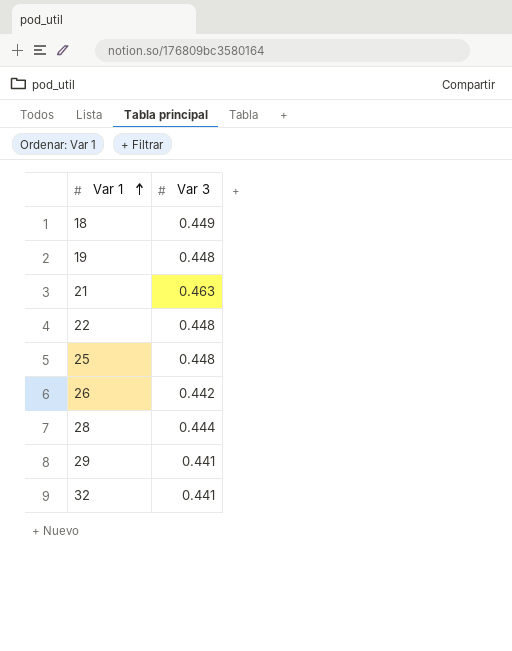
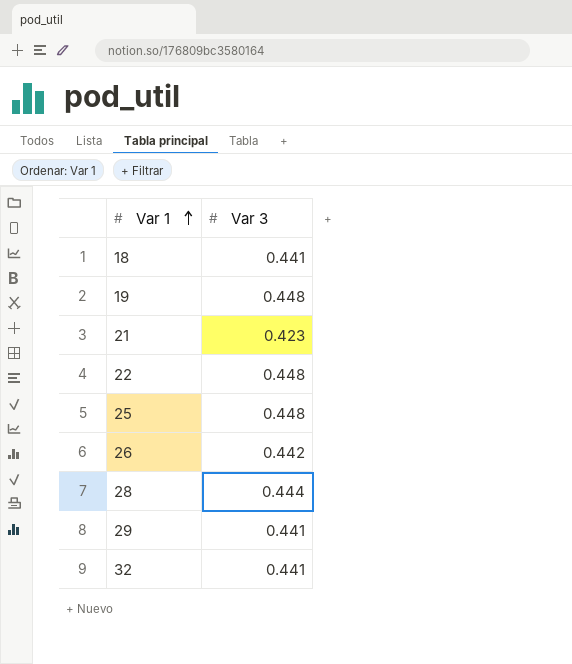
18 | Var 3: 0.449 -> 0.441
21 | Var 3: 0.463 -> 0.423

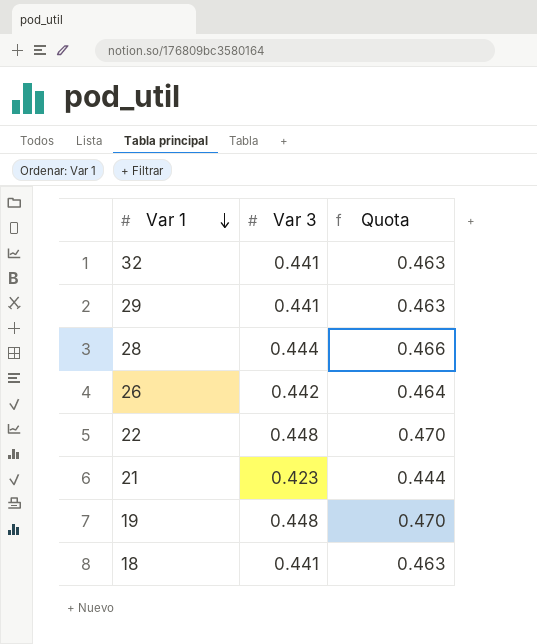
row order: Var 1 ascending -> Var 1 descending
column Quota | formula: none -> [Var 3] * 1.05
row 25: 0.448 -> none

